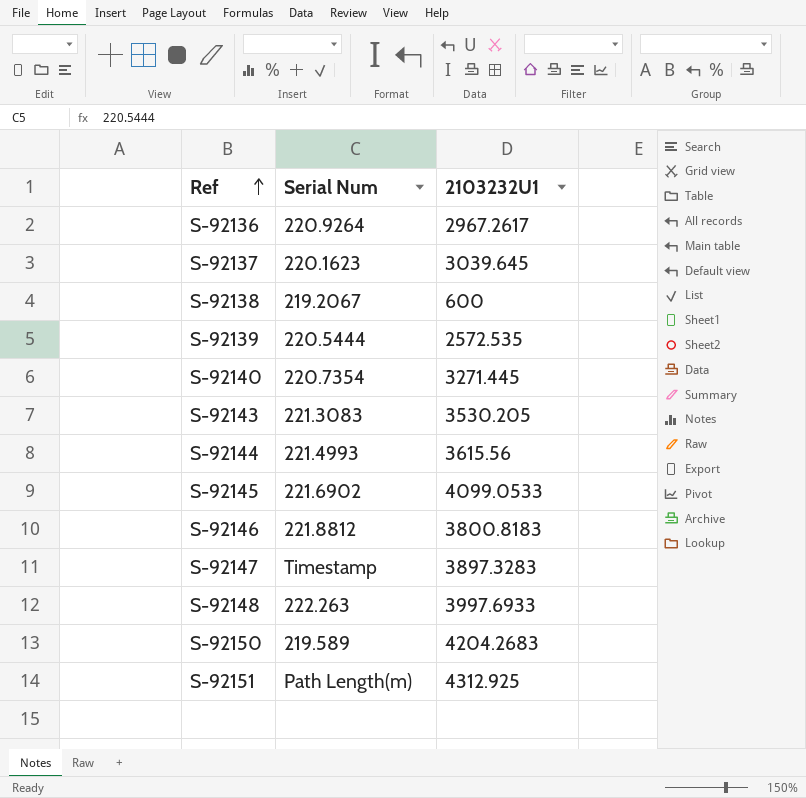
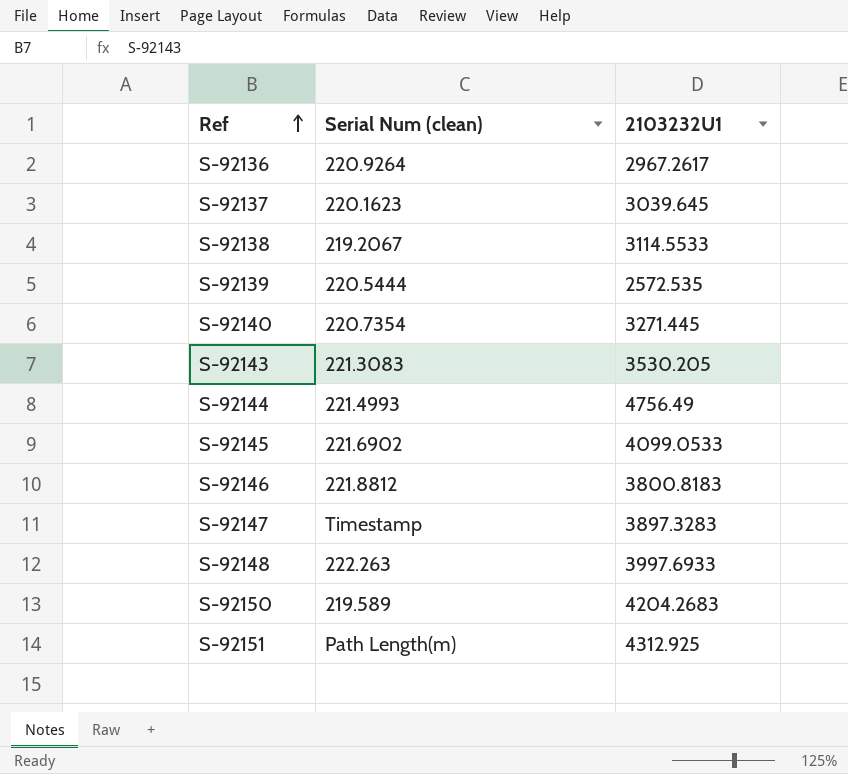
column name: Serial Num -> Serial Num (clean)
S-92138 | 2103232U1: 600 -> 3114.5533
S-92144 | 2103232U1: 3615.56 -> 4756.49

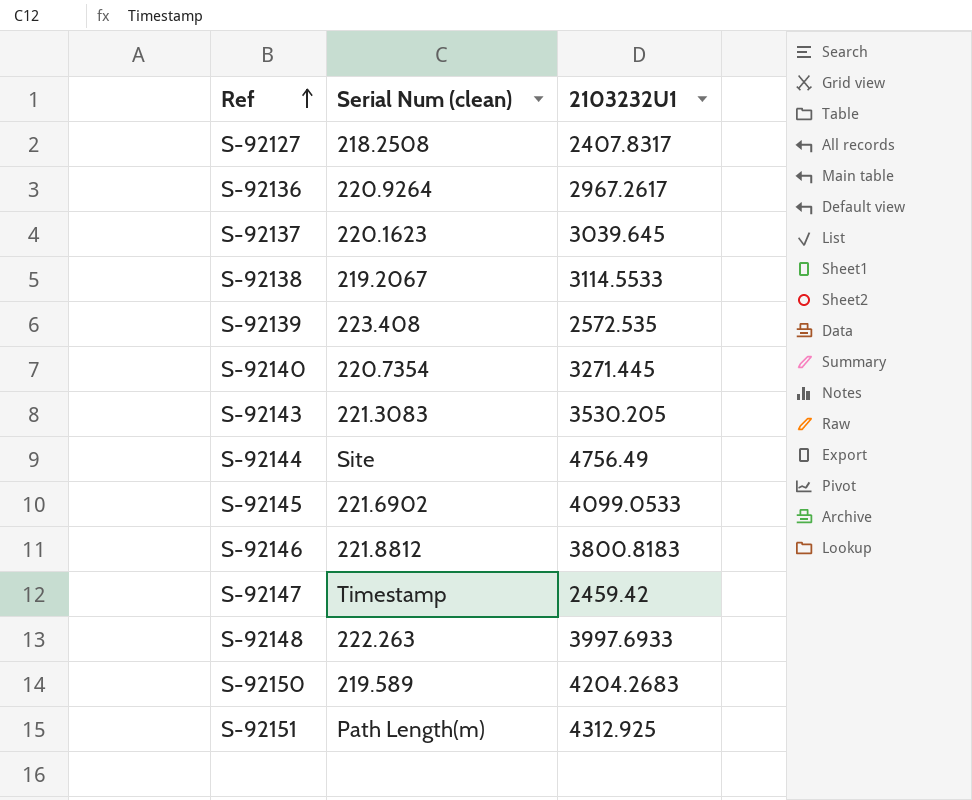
row S-92127: none -> 218.2508 | 2407.8317
S-92139 | Serial Num (clean): 220.5444 -> 223.408
S-92144 | Serial Num (clean): 221.4993 -> Site
S-92147 | 2103232U1: 3897.3283 -> 2459.42

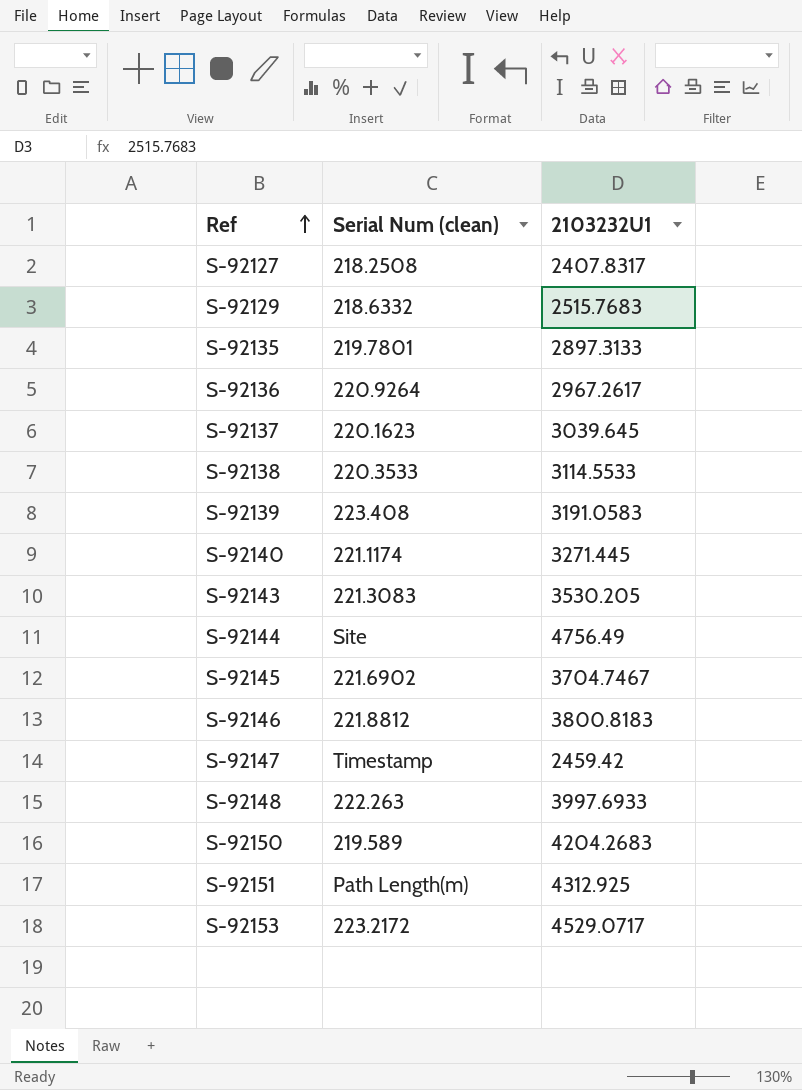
row S-92129: none -> 218.6332 | 2515.7683
row S-92135: none -> 219.7801 | 2897.3133
S-92138 | Serial Num (clean): 219.2067 -> 220.3533
S-92139 | 2103232U1: 2572.535 -> 3191.0583
S-92140 | Serial Num (clean): 220.7354 -> 221.1174
S-92145 | 2103232U1: 4099.0533 -> 3704.7467
row S-92153: none -> 223.2172 | 4529.0717

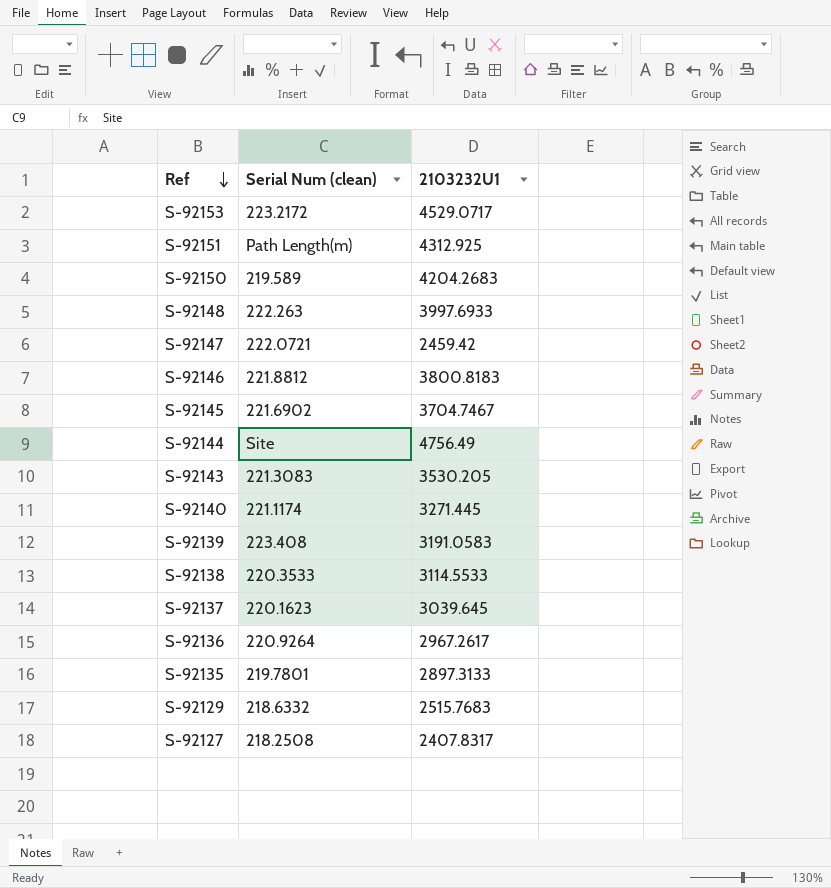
row order: Ref ascending -> Ref descending
S-92147 | Serial Num (clean): Timestamp -> 222.0721

